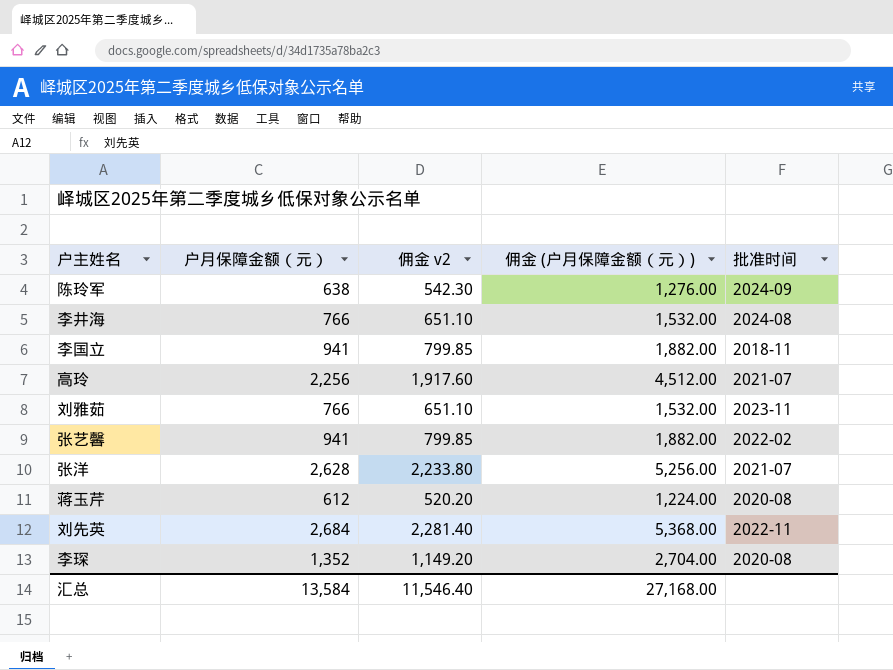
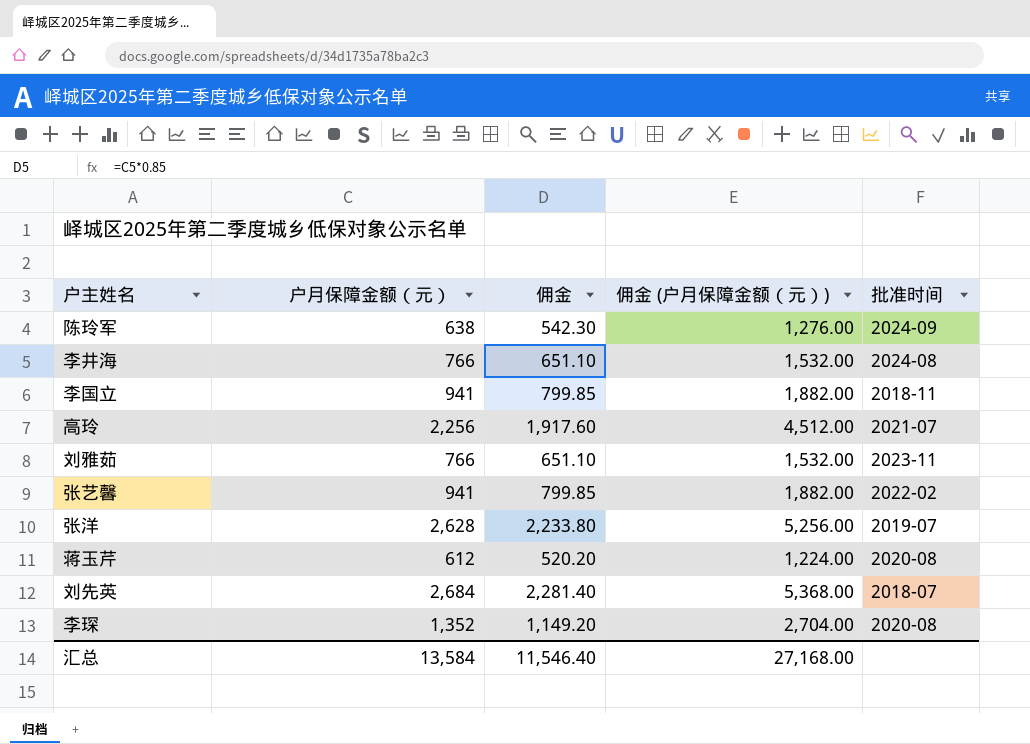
column name: 佣金 v2 -> 佣金
张洋 | 批准时间: 2021-07 -> 2019-07
刘先英 | 批准时间: 2022-11 -> 2018-07

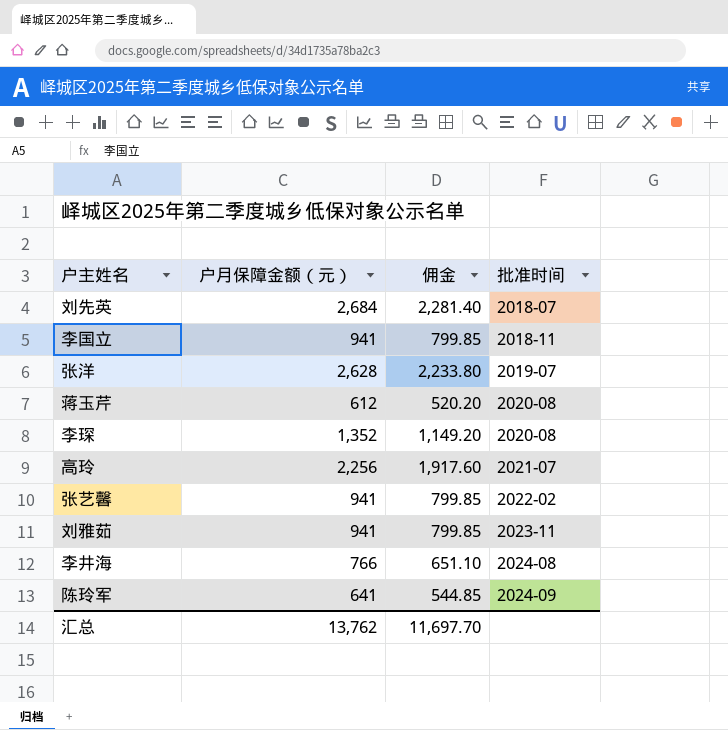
row order: none -> 批准时间 ascending
column 佣金 (户月保障金额（元）) | formula: [户月保障金额（元）] * 2 -> none
刘雅茹 | 户月保障金额（元）: 766 -> 941
刘雅茹 | 佣金: 651.10 -> 799.85
陈玲军 | 户月保障金额（元）: 638 -> 641
陈玲军 | 佣金: 542.30 -> 544.85
汇总 | 户月保障金额（元）: 13,584 -> 13,762
汇总 | 佣金: 11,546.40 -> 11,697.70

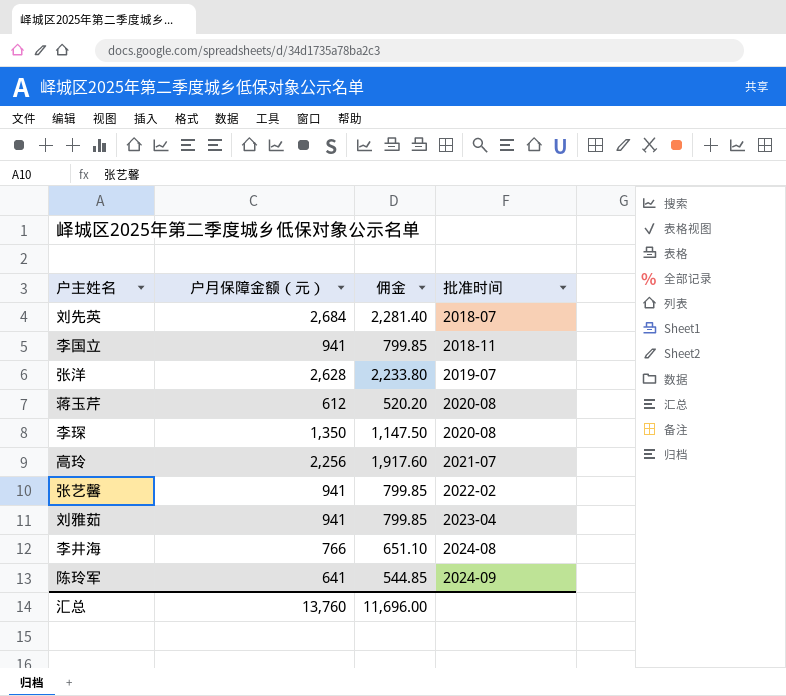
李琛 | 户月保障金额（元）: 1,352 -> 1,350
李琛 | 佣金: 1,149.20 -> 1,147.50
刘雅茹 | 批准时间: 2023-11 -> 2023-04
汇总 | 户月保障金额（元）: 13,762 -> 13,760
汇总 | 佣金: 11,697.70 -> 11,696.00

